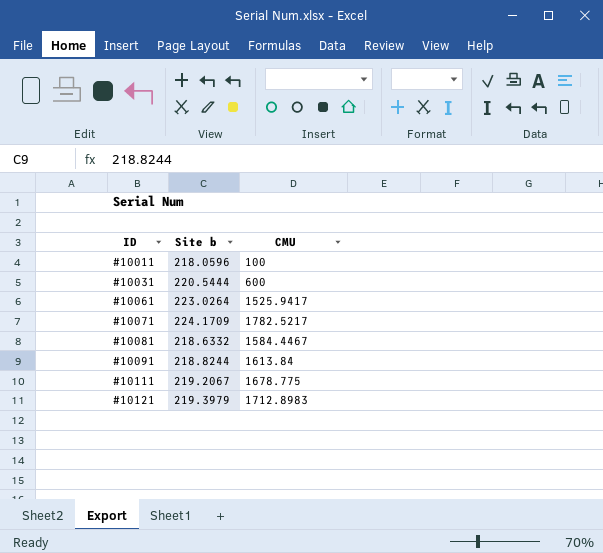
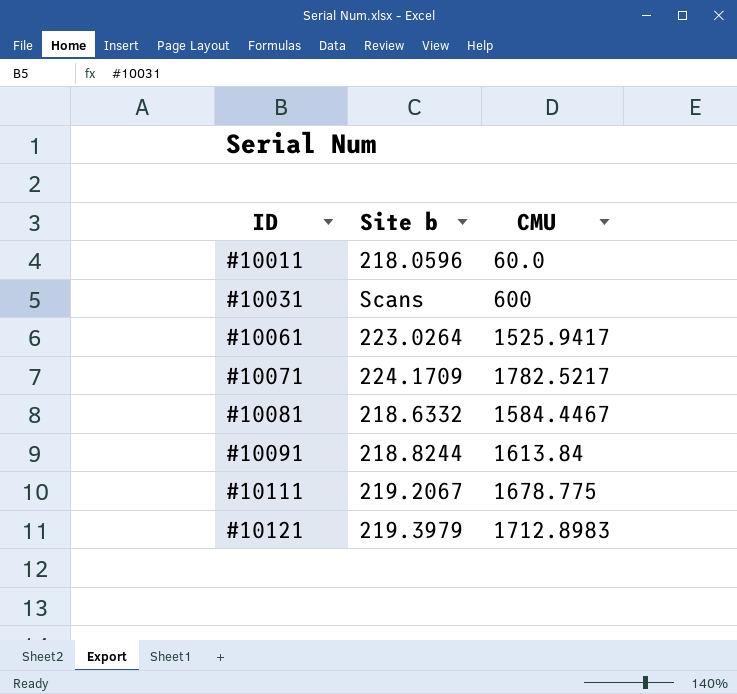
#10011 | CMU: 100 -> 60.0
#10031 | Site b: 220.5444 -> Scans

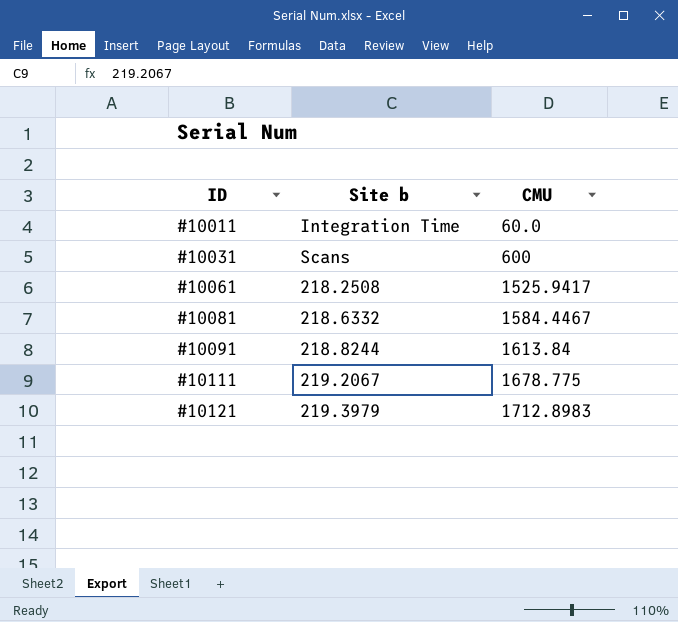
row #10071: 224.1709 | 1782.5217 -> none
#10011 | Site b: 218.0596 -> Integration Time
#10061 | Site b: 223.0264 -> 218.2508

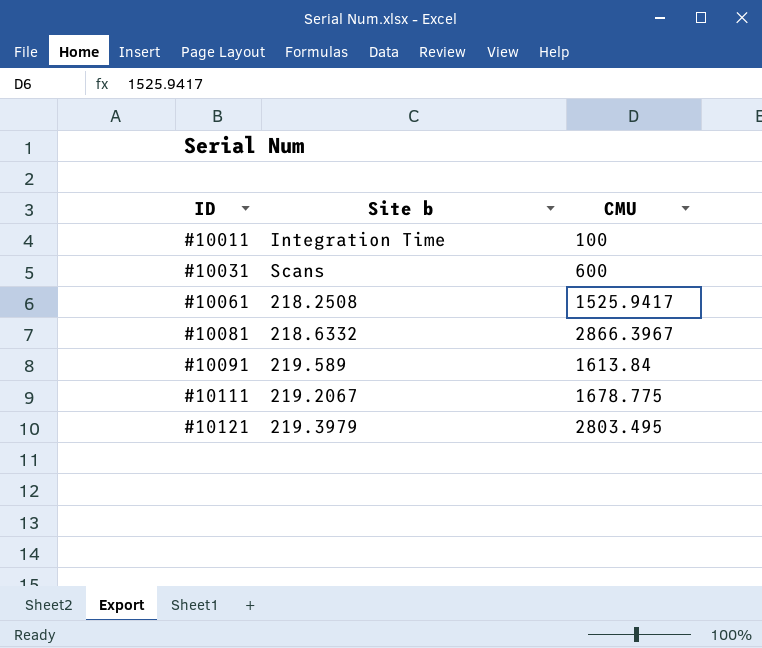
#10011 | CMU: 60.0 -> 100
#10081 | CMU: 1584.4467 -> 2866.3967
#10091 | Site b: 218.8244 -> 219.589
#10121 | CMU: 1712.8983 -> 2803.495

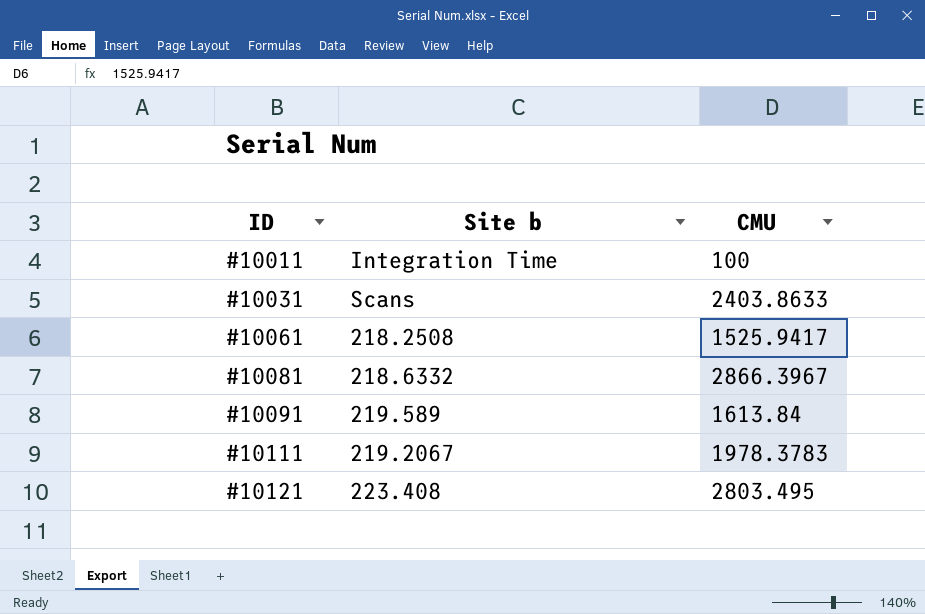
#10031 | CMU: 600 -> 2403.8633
#10111 | CMU: 1678.775 -> 1978.3783
#10121 | Site b: 219.3979 -> 223.408

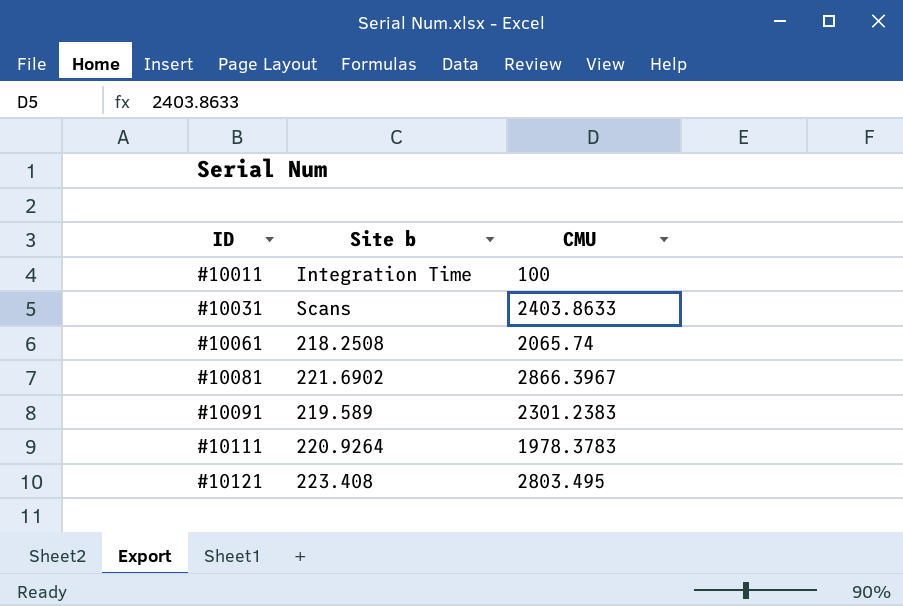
#10061 | CMU: 1525.9417 -> 2065.74
#10081 | Site b: 218.6332 -> 221.6902
#10091 | CMU: 1613.84 -> 2301.2383
#10111 | Site b: 219.2067 -> 220.9264

